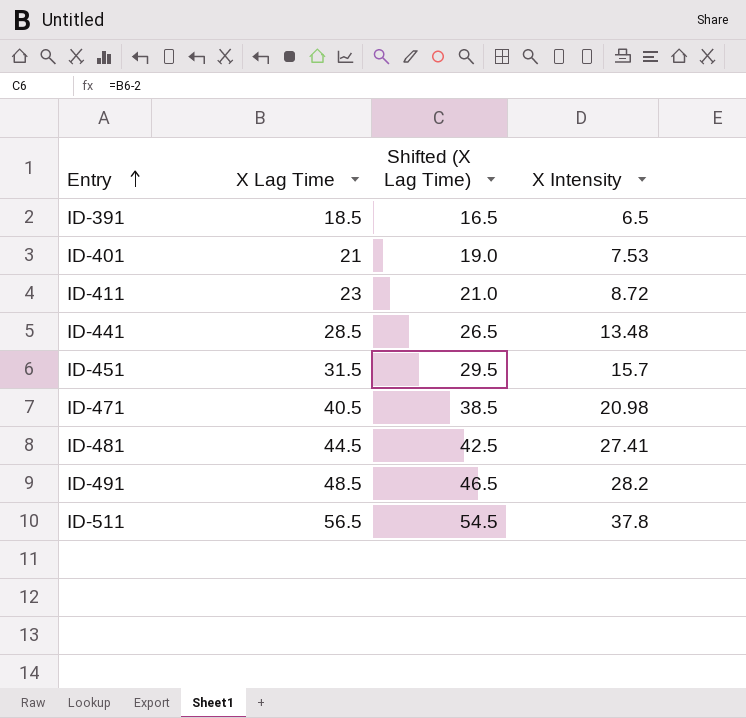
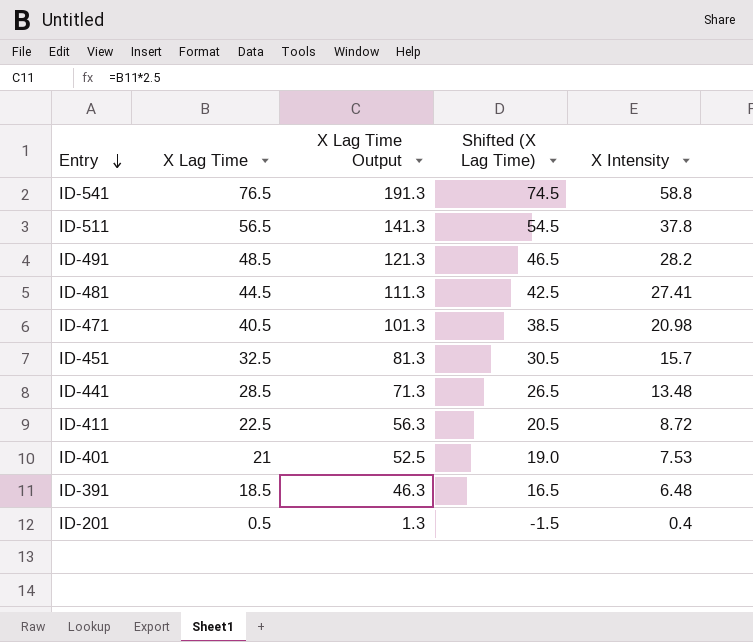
row order: Entry ascending -> Entry descending
column X Lag Time Output | formula: none -> [X Lag Time] * 2.5
row ID-541: none -> 76.5 | 191.3 | 74.5 | 58.8
ID-451 | X Lag Time: 31.5 -> 32.5
ID-451 | Shifted (X Lag Time): 29.5 -> 30.5
ID-411 | X Lag Time: 23 -> 22.5
ID-411 | Shifted (X Lag Time): 21.0 -> 20.5
ID-391 | X Intensity: 6.5 -> 6.48
row ID-201: none -> 0.5 | 1.3 | -1.5 | 0.4

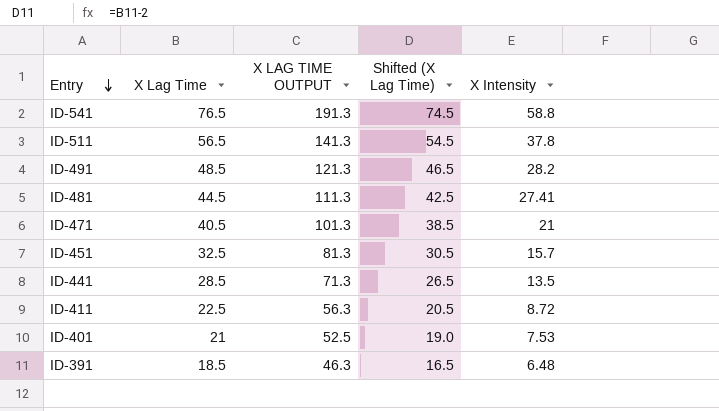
column name: X Lag Time Output -> X LAG TIME OUTPUT
row ID-201: 0.5 | 1.3 | -1.5 | 0.4 -> none
ID-471 | X Intensity: 20.98 -> 21
ID-441 | X Intensity: 13.48 -> 13.5

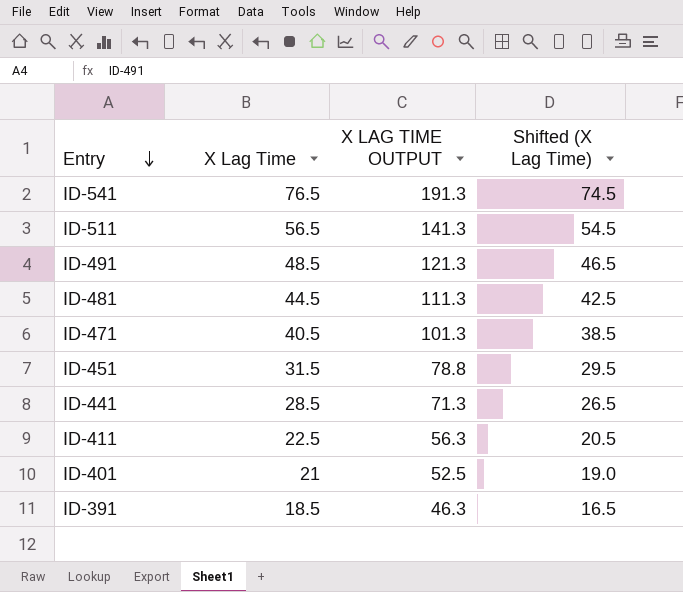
column X Intensity | position: 5 -> none
ID-451 | X Lag Time: 32.5 -> 31.5
ID-451 | X LAG TIME OUTPUT: 81.3 -> 78.8
ID-451 | Shifted (X Lag Time): 30.5 -> 29.5

